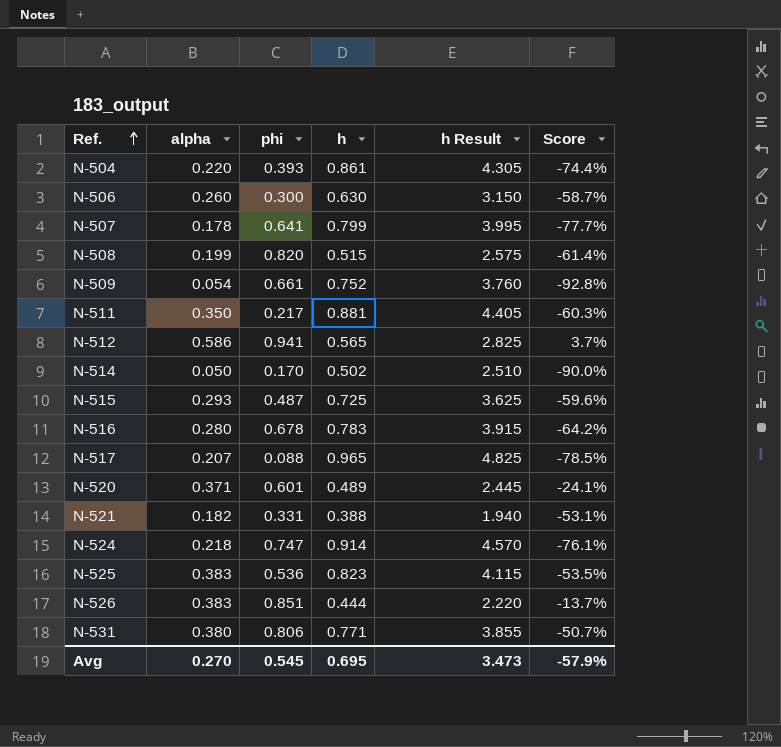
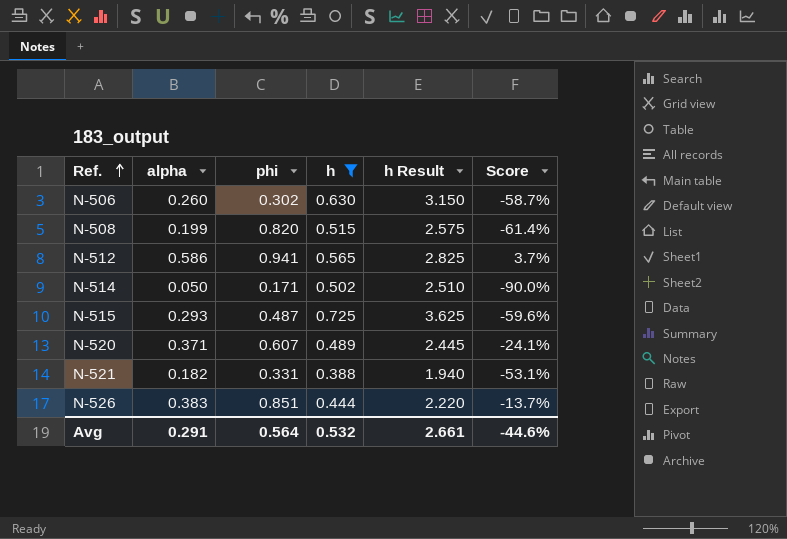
filter: none -> h <= 0.725
N-506 | phi: 0.300 -> 0.302
N-514 | phi: 0.170 -> 0.171
N-520 | phi: 0.601 -> 0.607
Avg | alpha: 0.270 -> 0.291
Avg | phi: 0.545 -> 0.564
Avg | h: 0.695 -> 0.532
Avg | h Result: 3.473 -> 2.661
Avg | Score: -57.9% -> -44.6%

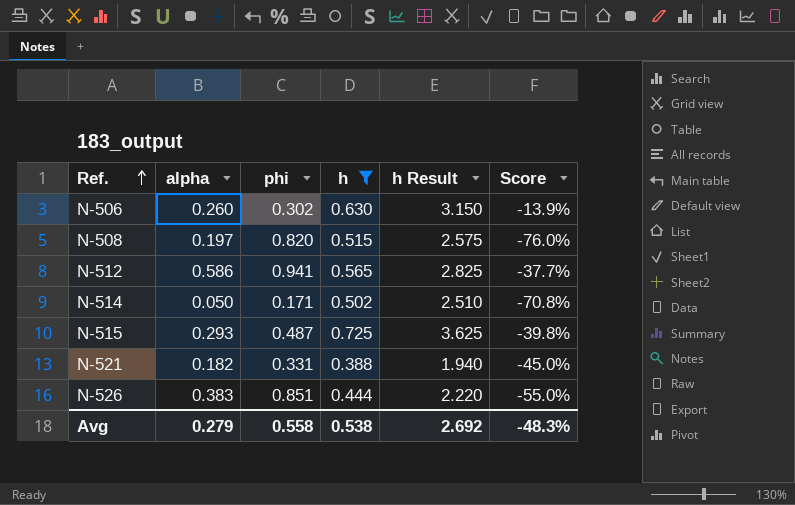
column Score | formula: ([alpha] - [h]) / [h] -> ([alpha] - [phi]) / [phi]
row N-520: 0.371 | 0.607 | 0.489 | 2.445 | -24.1% -> none
N-508 | alpha: 0.199 -> 0.197
Avg | alpha: 0.291 -> 0.279
Avg | phi: 0.564 -> 0.558
Avg | h: 0.532 -> 0.538
Avg | h Result: 2.661 -> 2.692
Avg | Score: -44.6% -> -48.3%

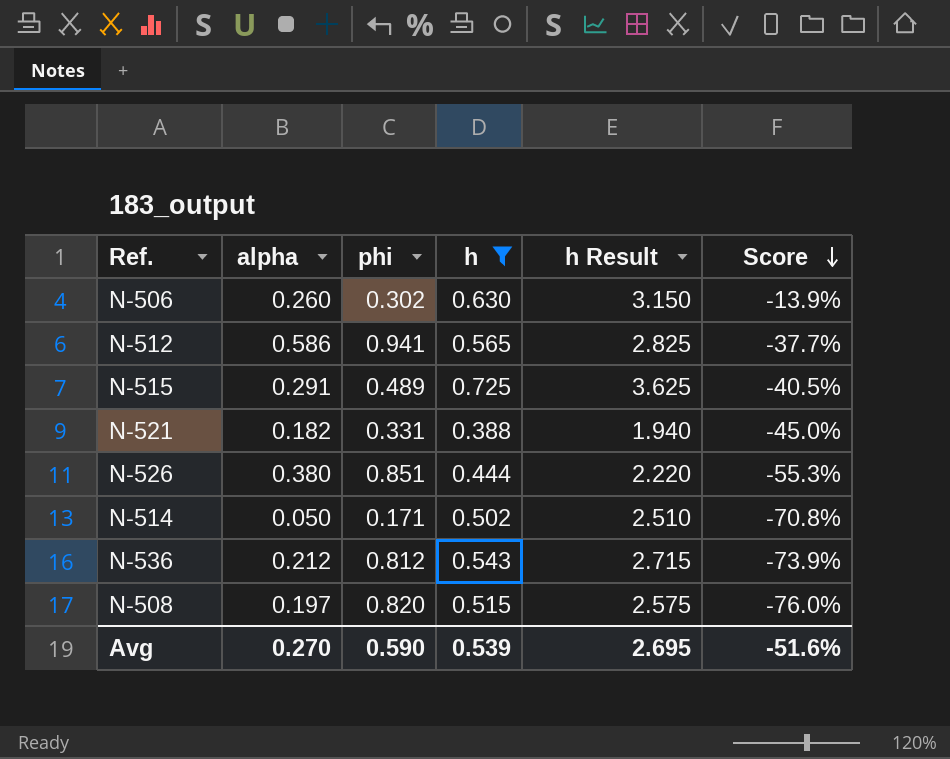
row order: Ref. ascending -> Score descending
N-515 | alpha: 0.293 -> 0.291
N-515 | phi: 0.487 -> 0.489
N-515 | Score: -39.8% -> -40.5%
N-526 | alpha: 0.383 -> 0.380
N-526 | Score: -55.0% -> -55.3%
row N-536: none -> 0.212 | 0.812 | 0.543 | 2.715 | -73.9%
Avg | alpha: 0.279 -> 0.270
Avg | phi: 0.558 -> 0.590
Avg | h: 0.538 -> 0.539
Avg | h Result: 2.692 -> 2.695
Avg | Score: -48.3% -> -51.6%

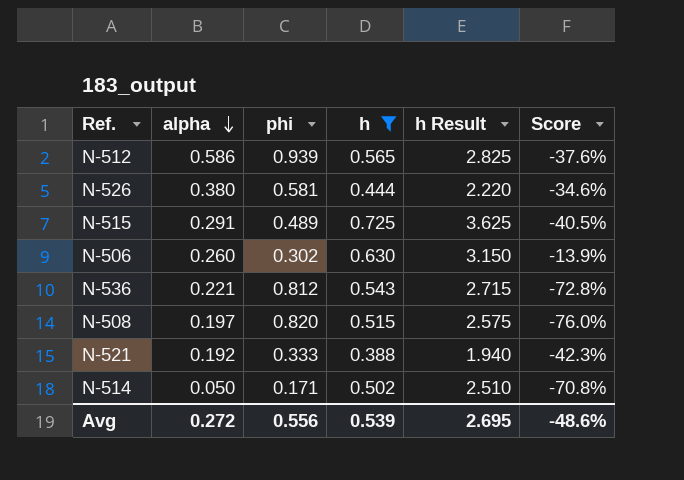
row order: Score descending -> alpha descending
N-512 | phi: 0.941 -> 0.939
N-512 | Score: -37.7% -> -37.6%
N-526 | phi: 0.851 -> 0.581
N-526 | Score: -55.3% -> -34.6%
N-536 | alpha: 0.212 -> 0.221
N-536 | Score: -73.9% -> -72.8%
N-521 | alpha: 0.182 -> 0.192
N-521 | phi: 0.331 -> 0.333
N-521 | Score: -45.0% -> -42.3%
Avg | alpha: 0.270 -> 0.272
Avg | phi: 0.590 -> 0.556
Avg | Score: -51.6% -> -48.6%

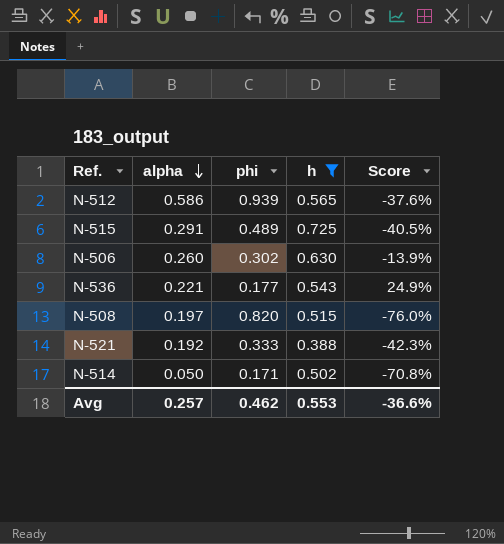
column h Result | formula: [h] * 5 -> none
row N-526: 0.380 | 0.581 | 0.444 | 2.220 | -34.6% -> none
N-536 | phi: 0.812 -> 0.177
N-536 | Score: -72.8% -> 24.9%
Avg | alpha: 0.272 -> 0.257
Avg | phi: 0.556 -> 0.462
Avg | h: 0.539 -> 0.553
Avg | Score: -48.6% -> -36.6%

